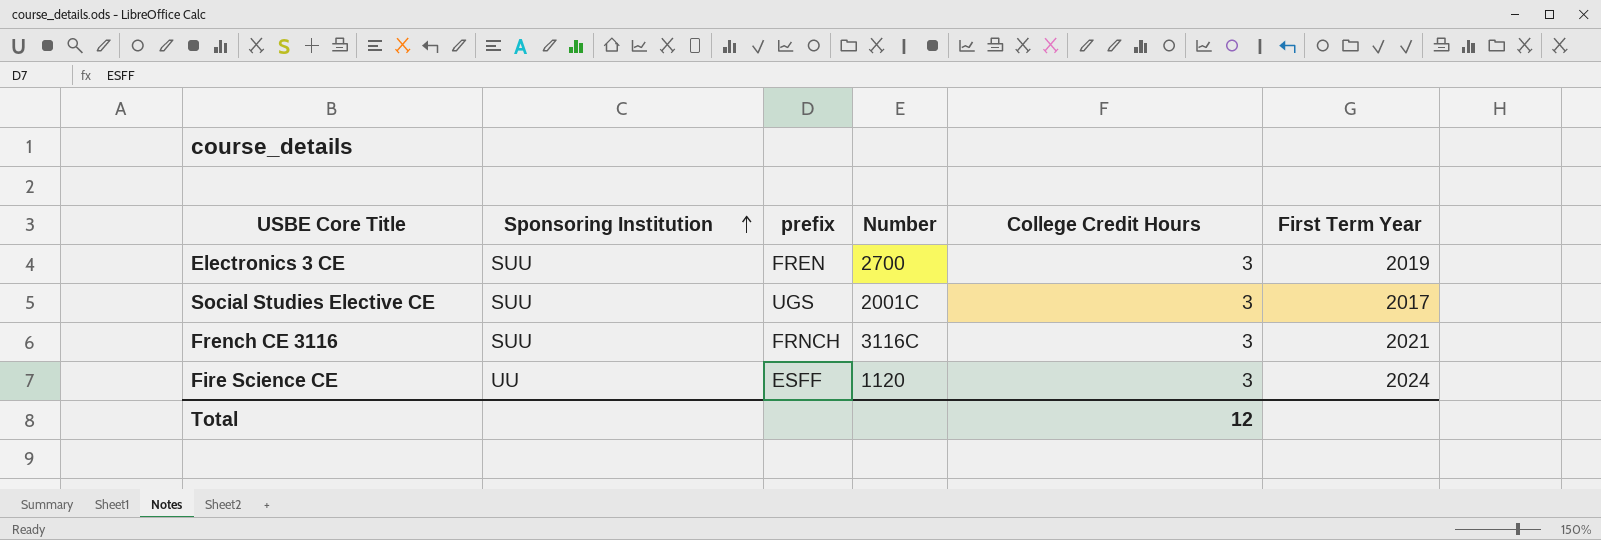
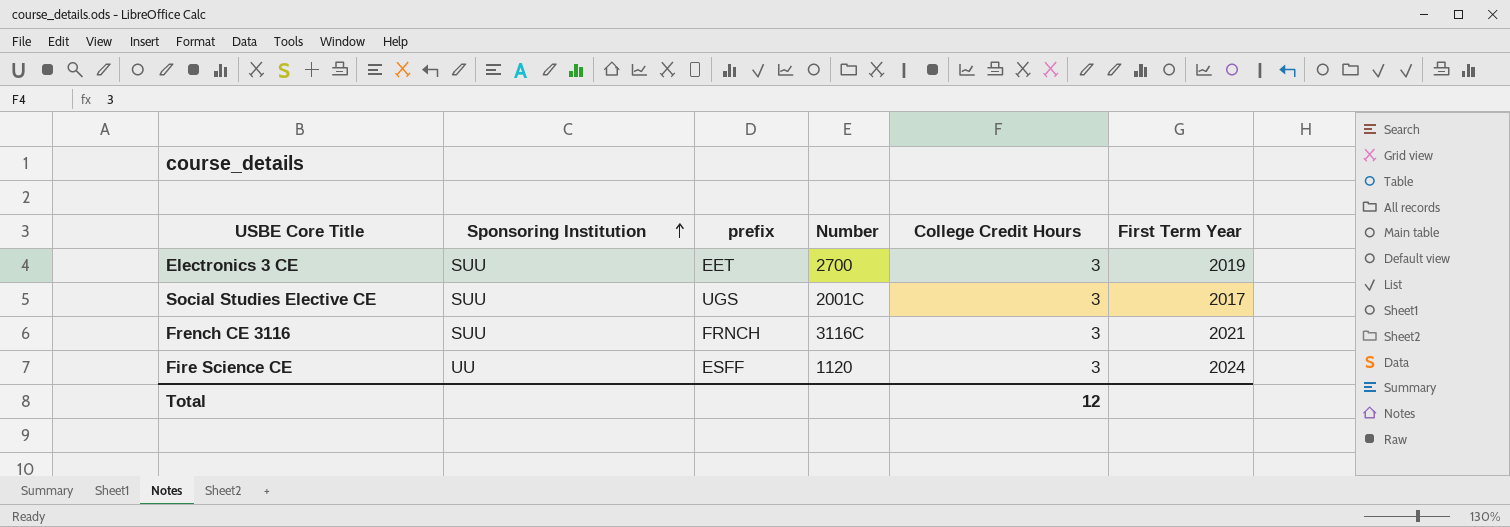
Electronics 3 CE | prefix: FREN -> EET

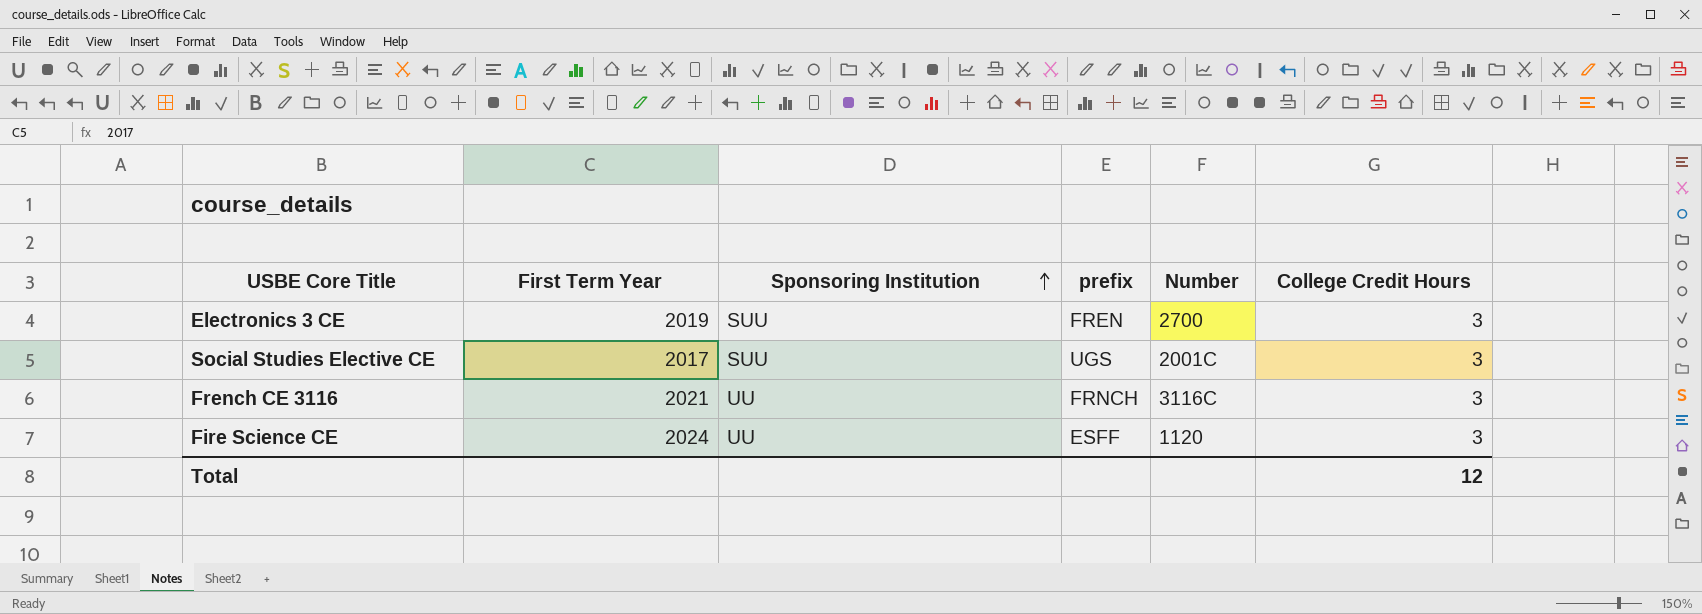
column First Term Year | position: 6 -> 2
Electronics 3 CE | prefix: EET -> FREN
French CE 3116 | Sponsoring Institution: SUU -> UU

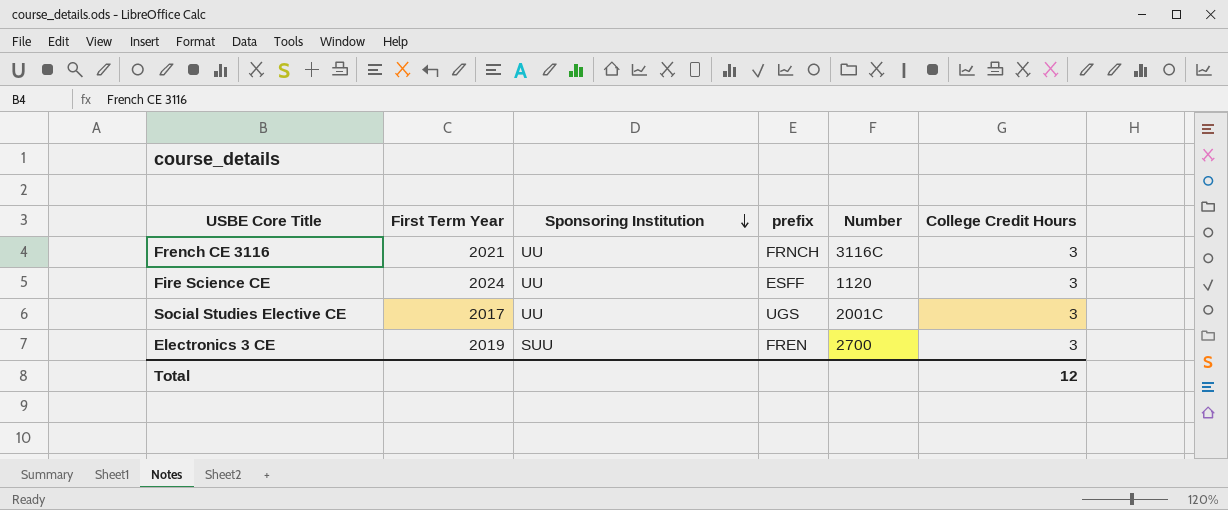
row order: Sponsoring Institution ascending -> Sponsoring Institution descending
Social Studies Elective CE | Sponsoring Institution: SUU -> UU

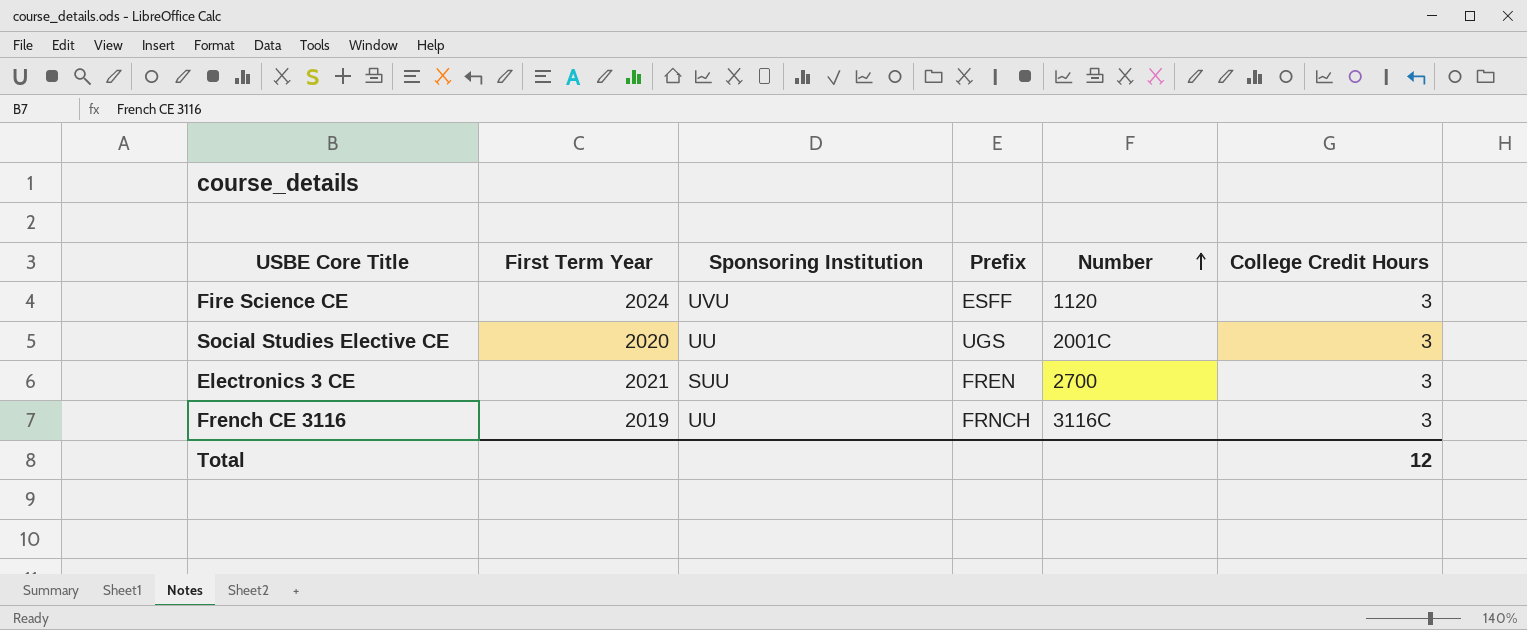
row order: Sponsoring Institution descending -> Number ascending
column name: prefix -> Prefix
Fire Science CE | Sponsoring Institution: UU -> UVU
Social Studies Elective CE | First Term Year: 2017 -> 2020
Electronics 3 CE | First Term Year: 2019 -> 2021
French CE 3116 | First Term Year: 2021 -> 2019

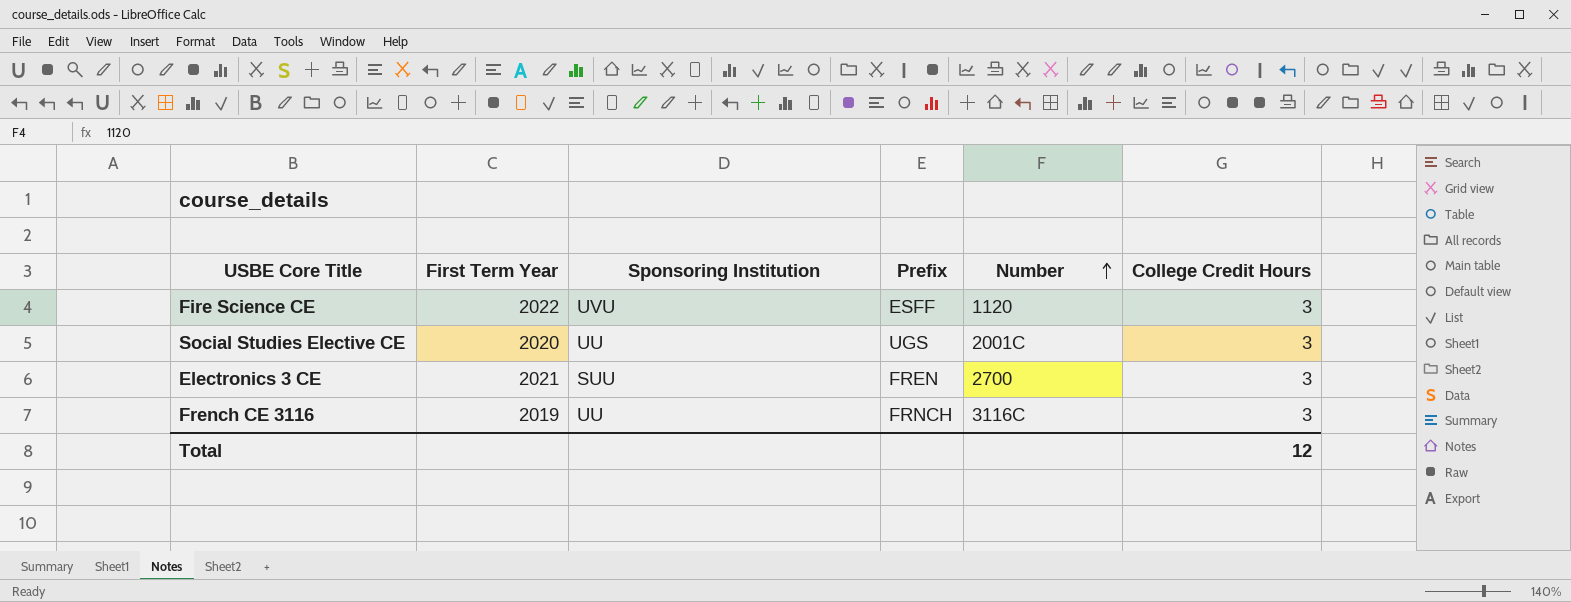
Fire Science CE | First Term Year: 2024 -> 2022

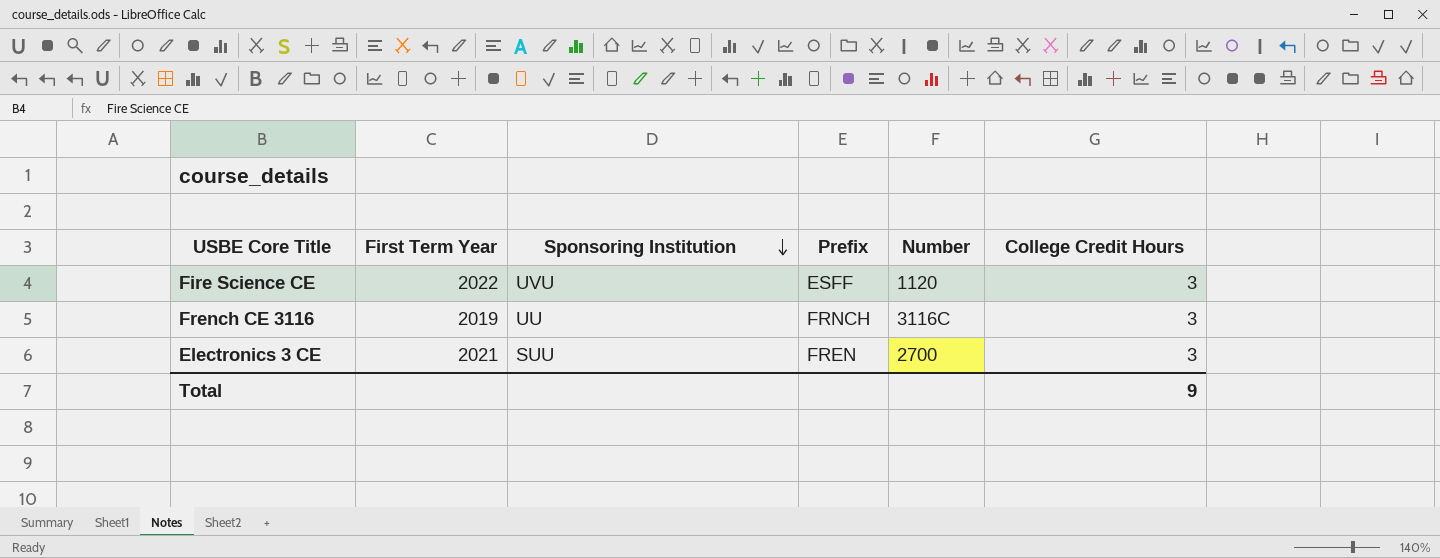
row order: Number ascending -> Sponsoring Institution descending
row Social Studies Elective CE: 2020 | UU | UGS | 2001C | 3 -> none
Total | College Credit Hours: 12 -> 9

